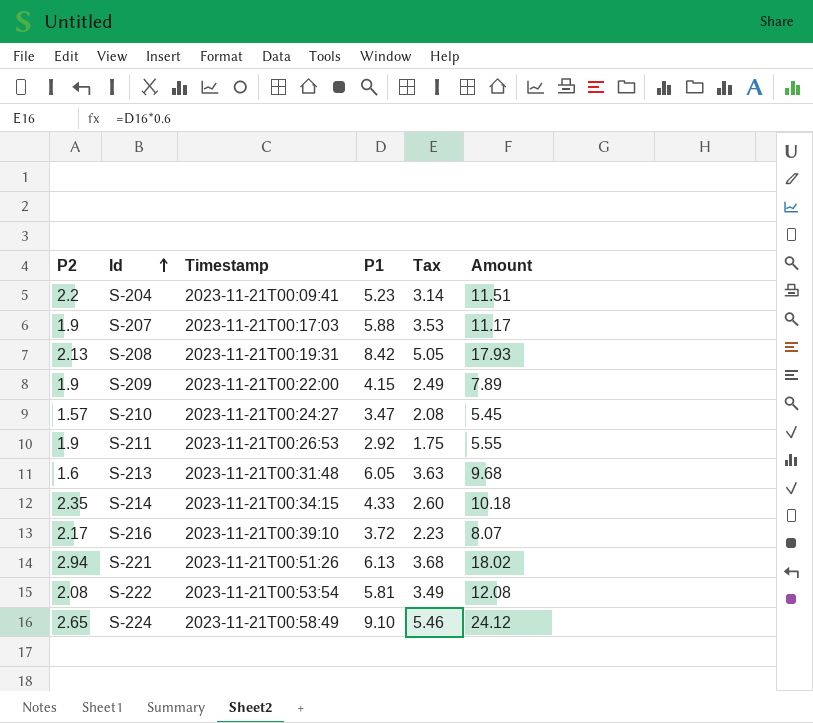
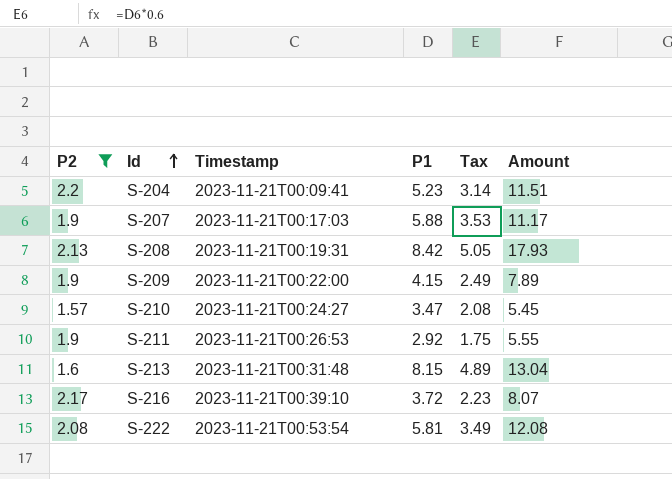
filter: none -> P2 <= 2.2
S-213 | P1: 6.05 -> 8.15
S-213 | Tax: 3.63 -> 4.89
S-213 | Amount: 9.68 -> 13.04

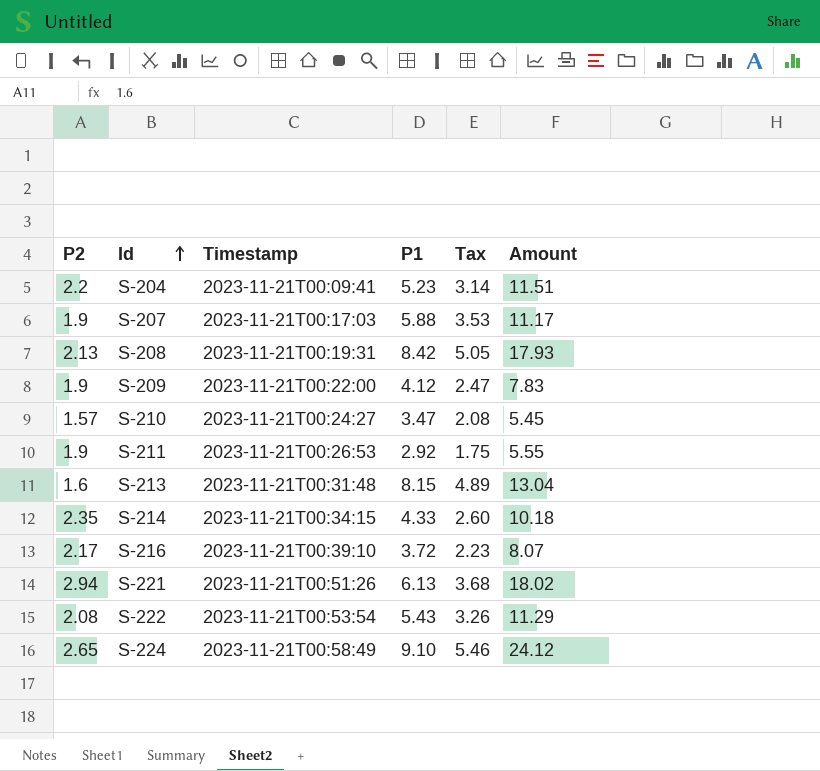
filter: P2 <= 2.2 -> none
S-209 | P1: 4.15 -> 4.12
S-209 | Tax: 2.49 -> 2.47
S-209 | Amount: 7.89 -> 7.83
S-222 | P1: 5.81 -> 5.43
S-222 | Tax: 3.49 -> 3.26
S-222 | Amount: 12.08 -> 11.29

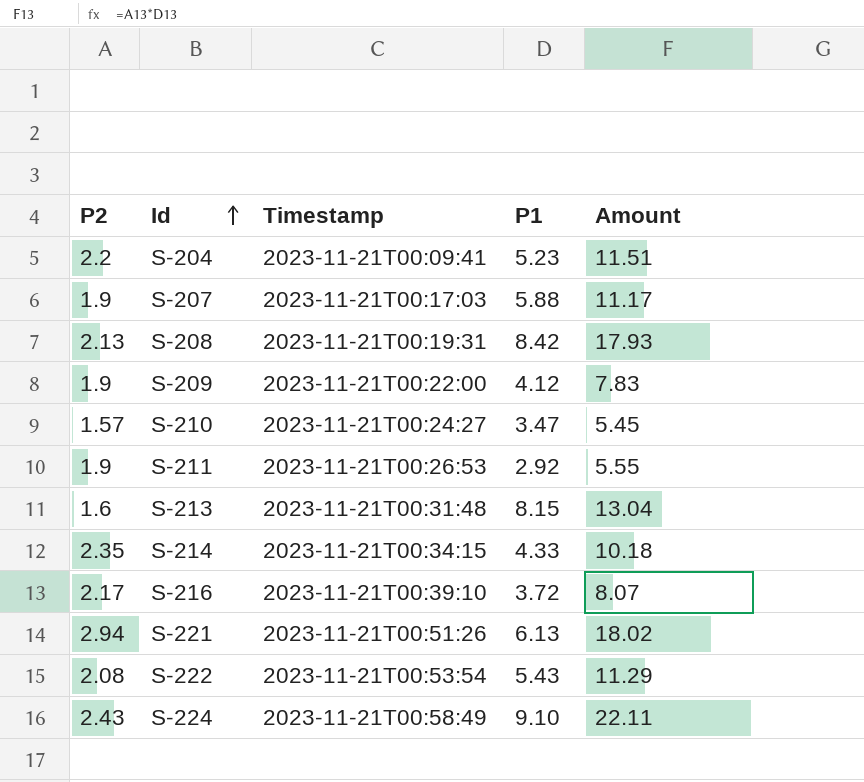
column Tax | formula: [P1] * 0.6 -> none
S-224 | P2: 2.65 -> 2.43
S-224 | Amount: 24.12 -> 22.11

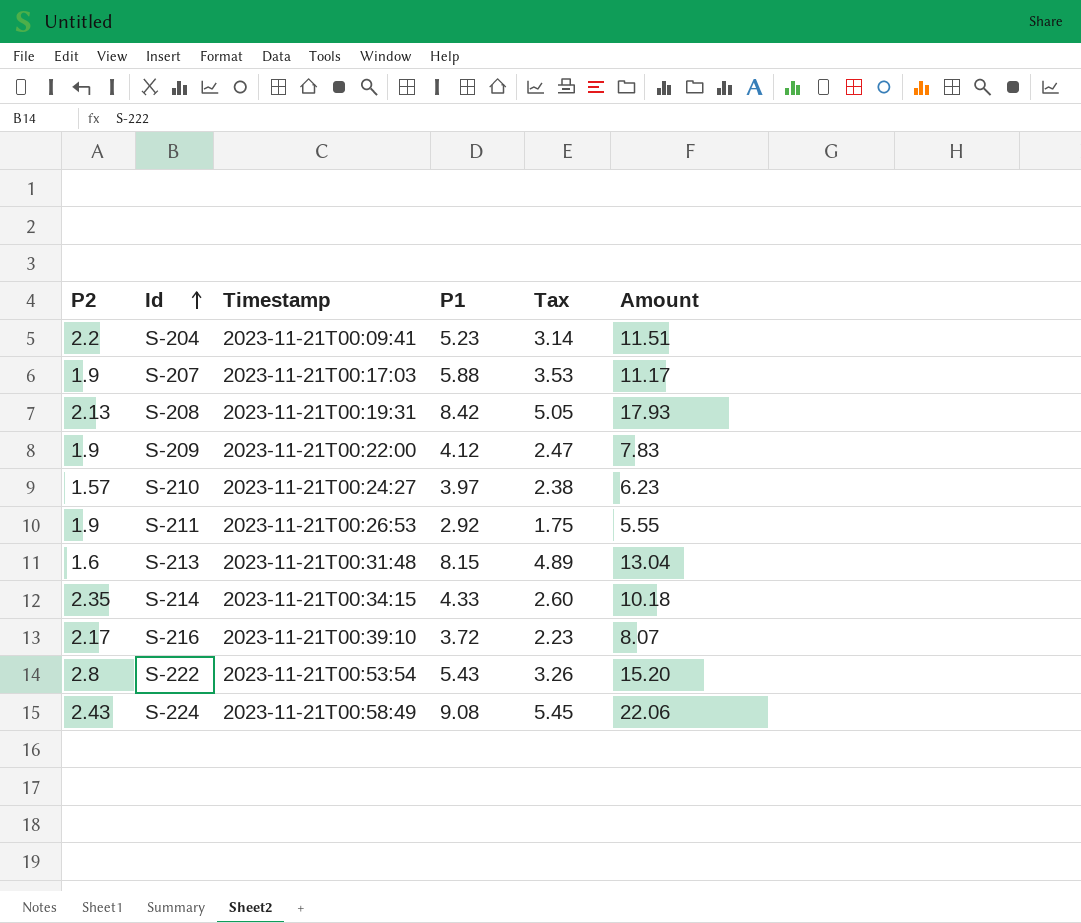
column Tax | formula: none -> [P1] * 0.6
row S-221: 2.94 | 2023-11-21T00:51:26 | 6.13 | 18.02 -> none
S-210 | P1: 3.47 -> 3.97
S-210 | Amount: 5.45 -> 6.23
S-222 | P2: 2.08 -> 2.8
S-222 | Amount: 11.29 -> 15.20
S-224 | P1: 9.10 -> 9.08
S-224 | Amount: 22.11 -> 22.06

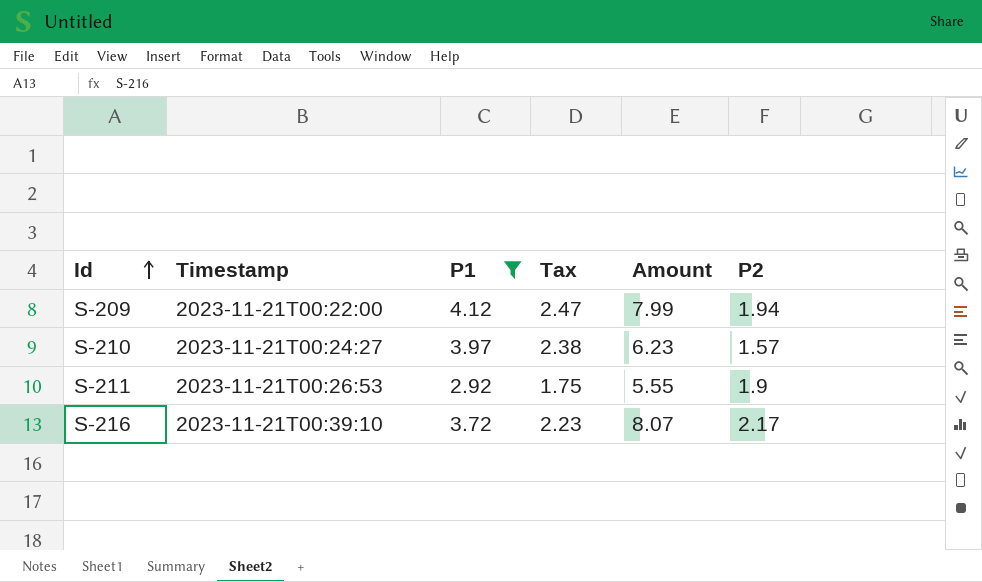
filter: none -> P1 <= 4.12
column P2 | position: 1 -> 6
S-209 | Amount: 7.83 -> 7.99
S-209 | P2: 1.9 -> 1.94

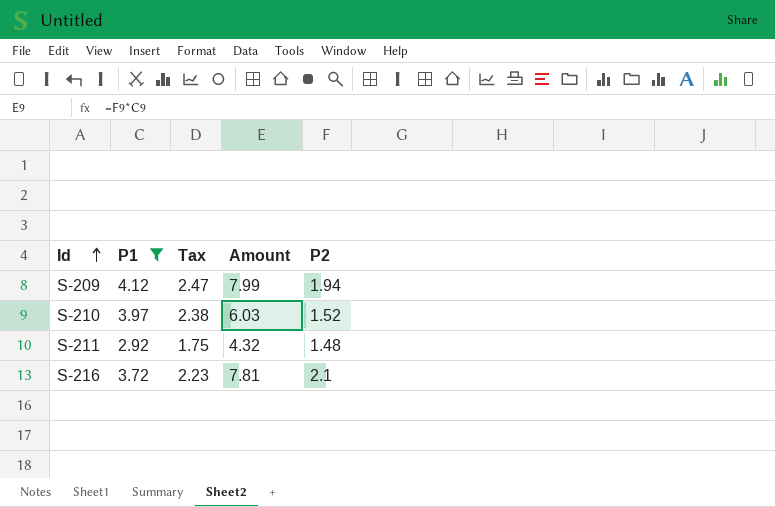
column Timestamp | position: 2 -> none
S-210 | Amount: 6.23 -> 6.03
S-210 | P2: 1.57 -> 1.52
S-211 | Amount: 5.55 -> 4.32
S-211 | P2: 1.9 -> 1.48
S-216 | Amount: 8.07 -> 7.81
S-216 | P2: 2.17 -> 2.1

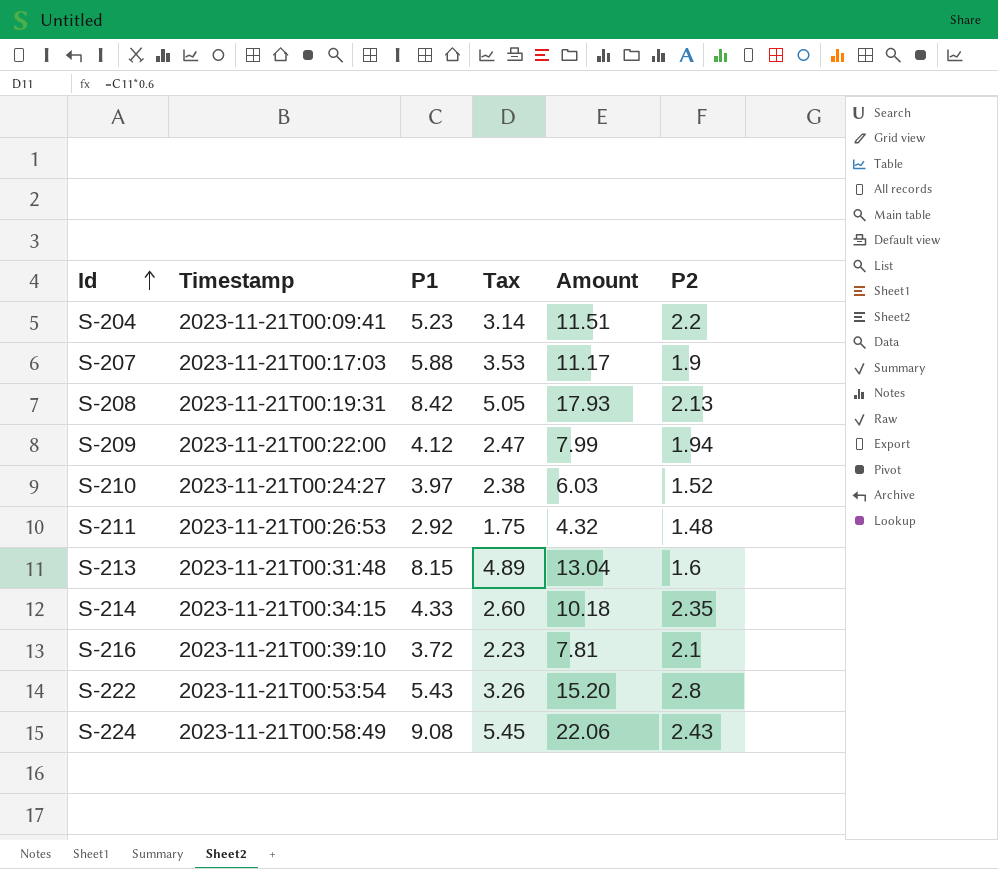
filter: P1 <= 4.12 -> none
column Timestamp | position: none -> 2

